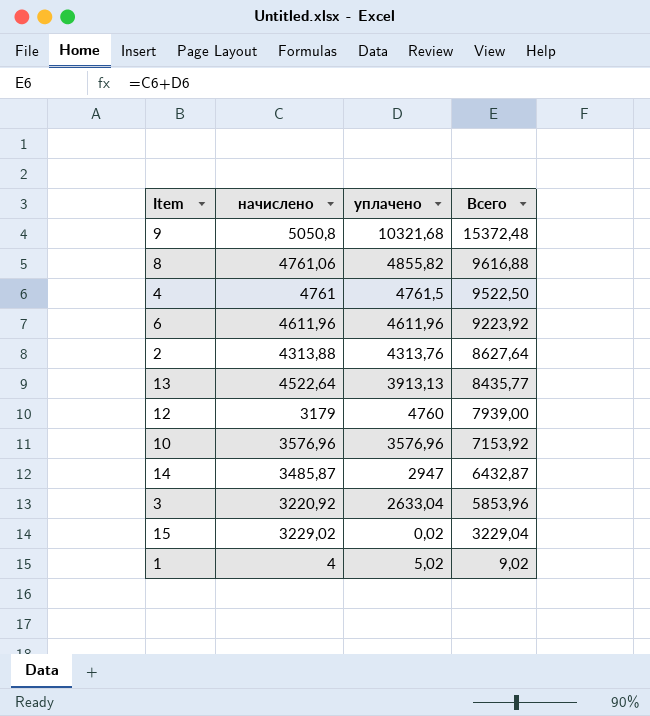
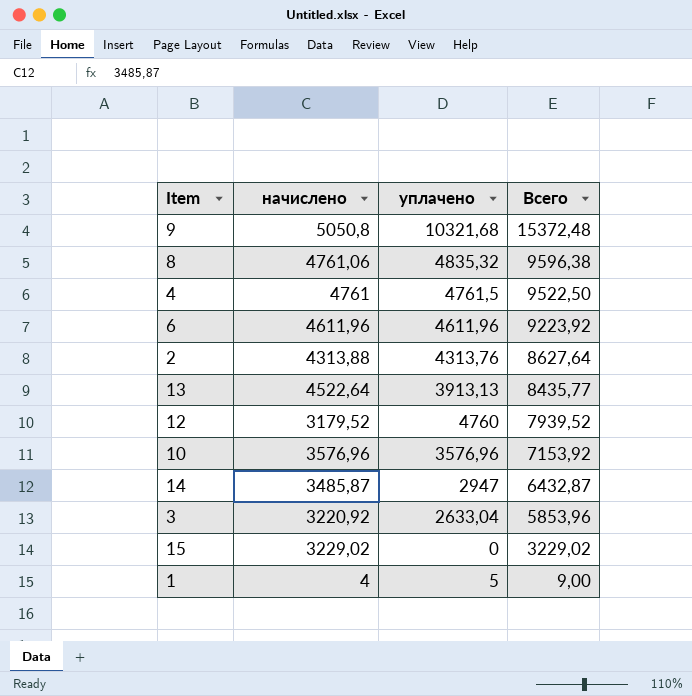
8 | уплачено: 4855,82 -> 4835,32
8 | Всего: 9616,88 -> 9596,38
12 | начислено: 3179 -> 3179,52
12 | Всего: 7939,00 -> 7939,52
15 | уплачено: 0,02 -> 0
15 | Всего: 3229,04 -> 3229,02
1 | уплачено: 5,02 -> 5
1 | Всего: 9,02 -> 9,00

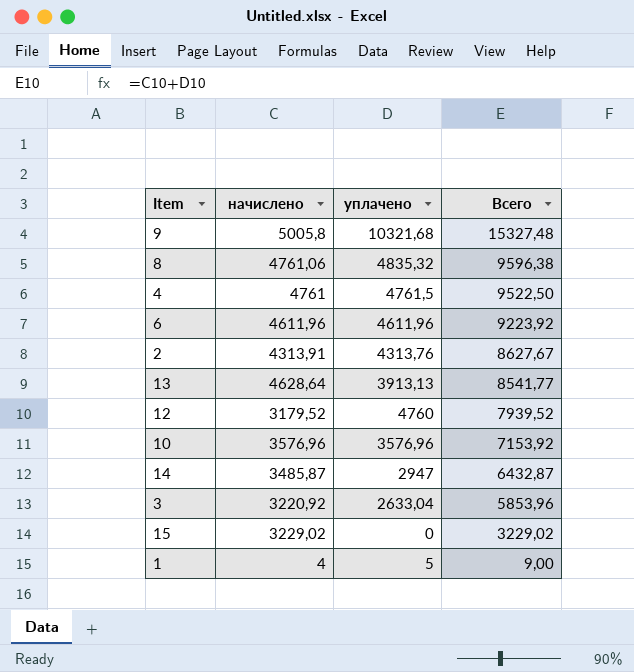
9 | начислено: 5050,8 -> 5005,8
9 | Всего: 15372,48 -> 15327,48
2 | начислено: 4313,88 -> 4313,91
2 | Всего: 8627,64 -> 8627,67
13 | начислено: 4522,64 -> 4628,64
13 | Всего: 8435,77 -> 8541,77

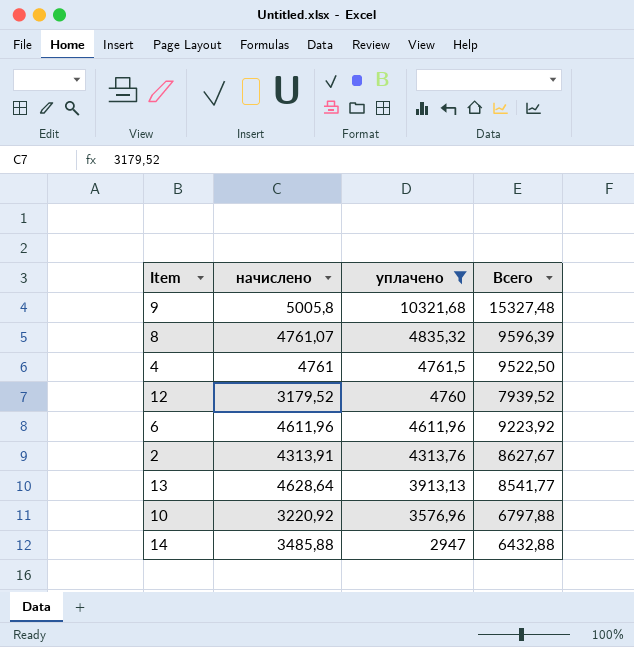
filter: none -> уплачено >= 2947
row order: Всего descending -> уплачено descending
8 | начислено: 4761,06 -> 4761,07
8 | Всего: 9596,38 -> 9596,39
10 | начислено: 3576,96 -> 3220,92
10 | Всего: 7153,92 -> 6797,88
14 | начислено: 3485,87 -> 3485,88
14 | Всего: 6432,87 -> 6432,88

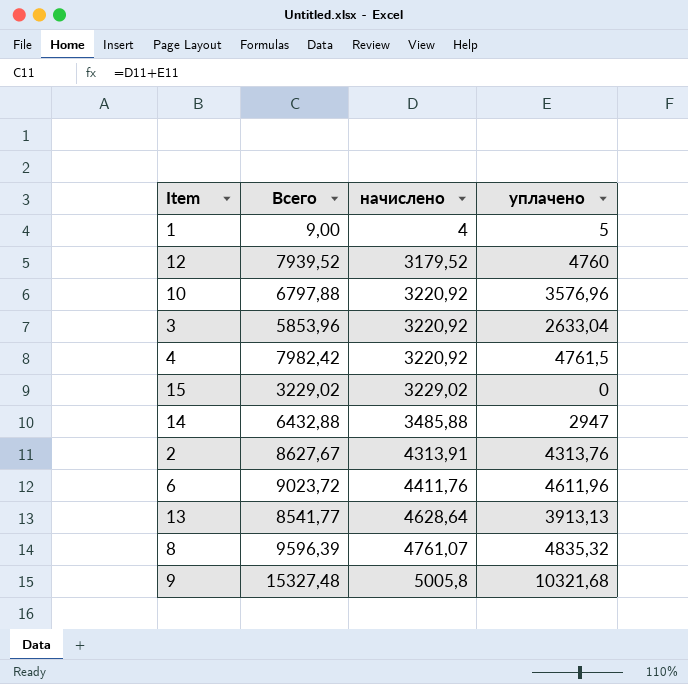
filter: уплачено >= 2947 -> none
row order: уплачено descending -> начислено ascending
column Всего | position: 4 -> 2
4 | Всего: 9522,50 -> 7982,42
4 | начислено: 4761 -> 3220,92
6 | Всего: 9223,92 -> 9023,72
6 | начислено: 4611,96 -> 4411,76

